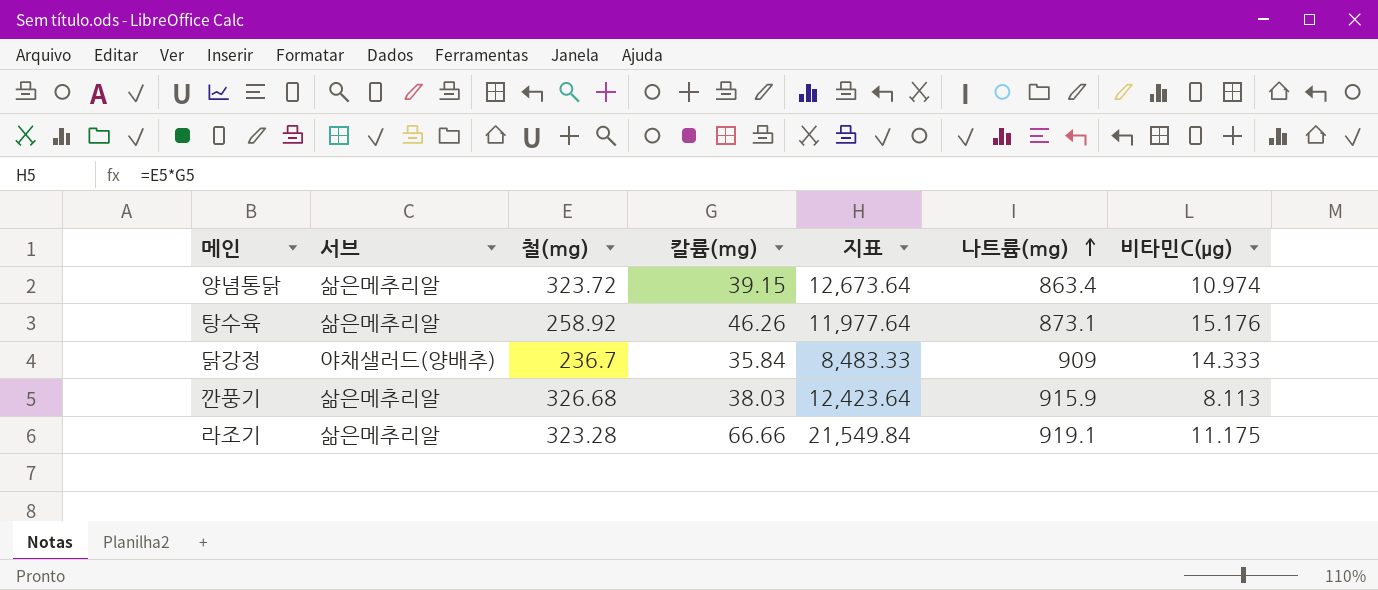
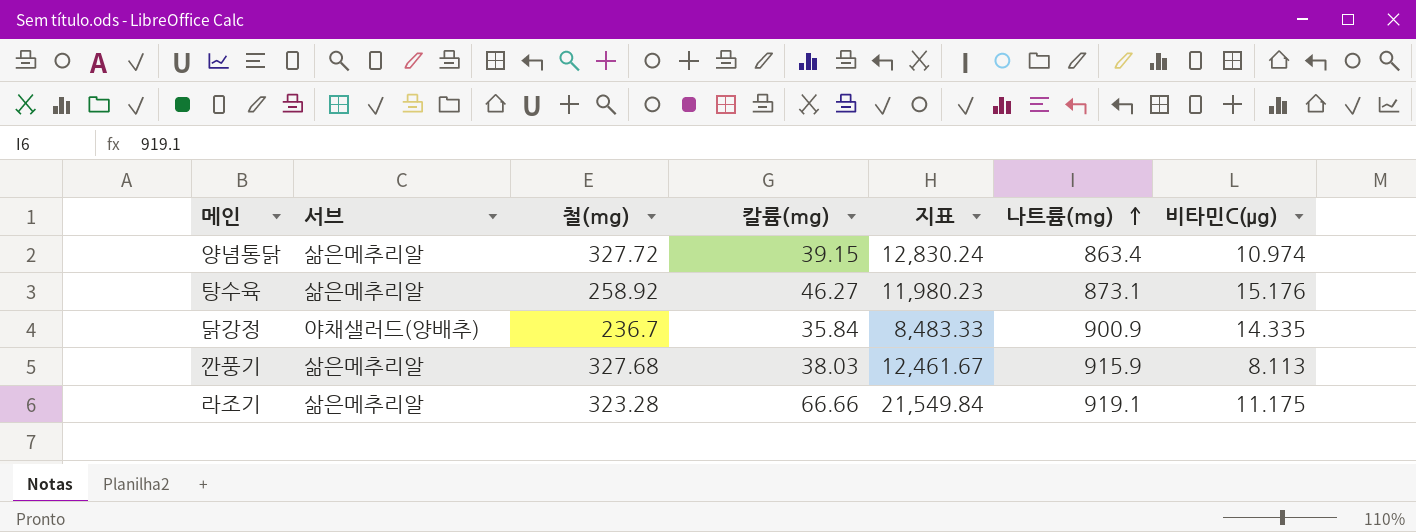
양념통닭 | 철(mg): 323.72 -> 327.72
양념통닭 | 지표: 12,673.64 -> 12,830.24
탕수육 | 칼륨(mg): 46.26 -> 46.27
탕수육 | 지표: 11,977.64 -> 11,980.23
닭강정 | 나트륨(mg): 909 -> 900.9
닭강정 | 비타민C(μg): 14.333 -> 14.335
깐풍기 | 철(mg): 326.68 -> 327.68
깐풍기 | 지표: 12,423.64 -> 12,461.67

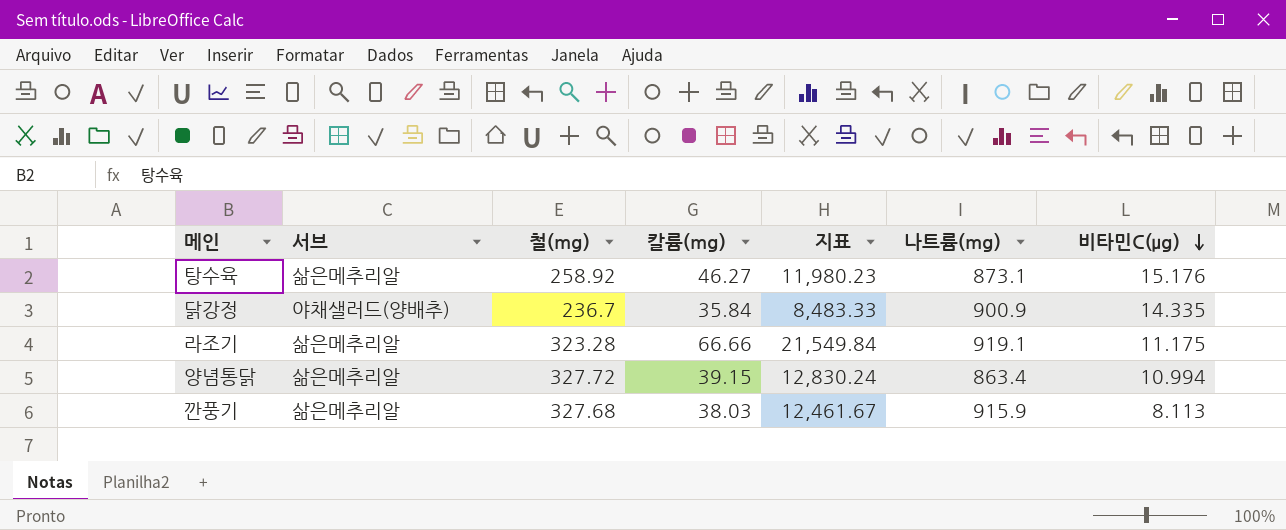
row order: 나트륨(mg) ascending -> 비타민C(μg) descending
양념통닭 | 비타민C(μg): 10.974 -> 10.994

